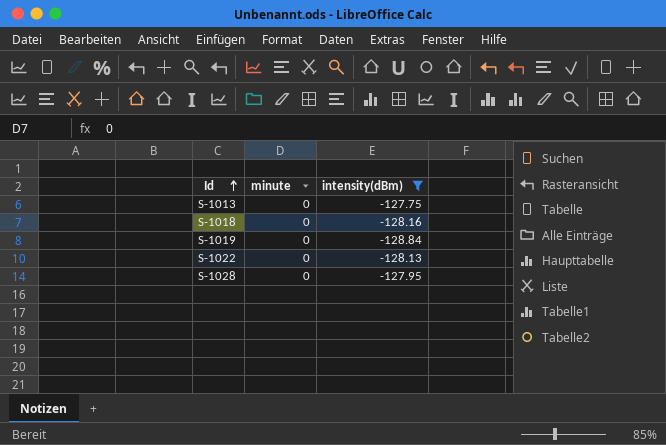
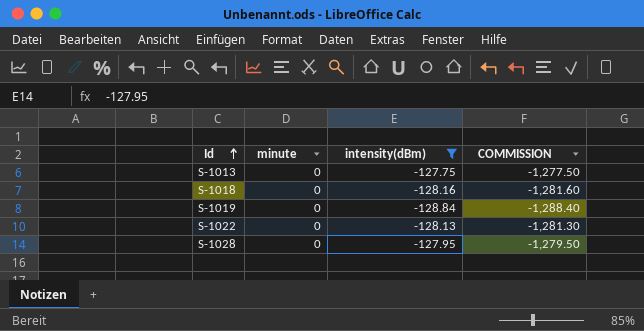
column COMMISSION | formula: none -> [intensity(dBm)] * 10

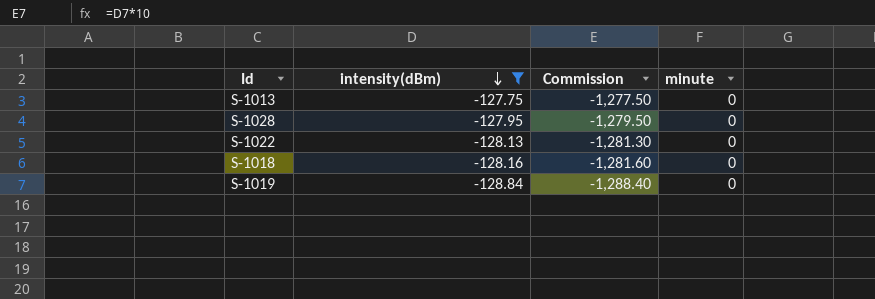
row order: Id ascending -> intensity(dBm) descending
column name: COMMISSION -> Commission
column minute | position: 2 -> 4

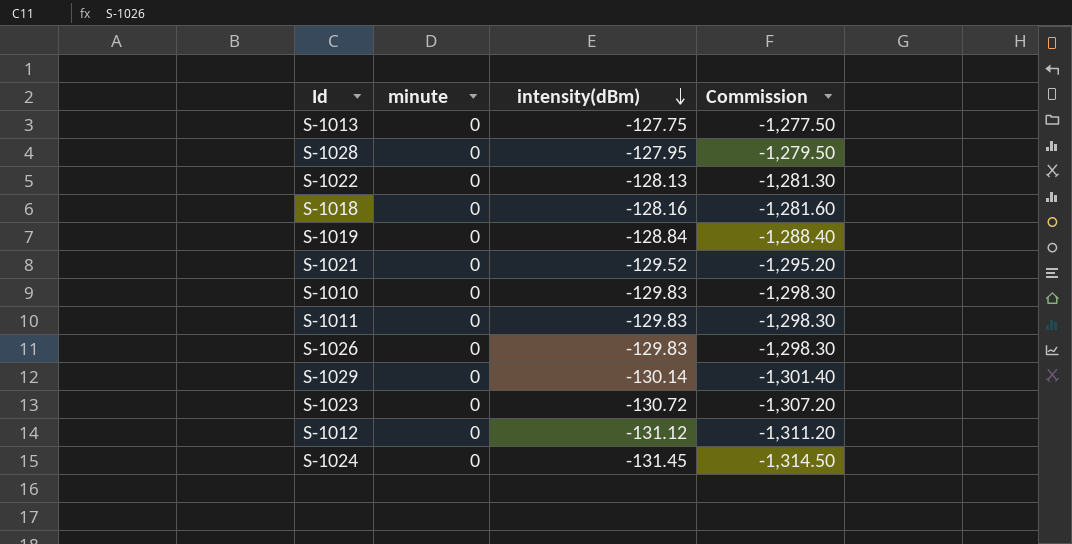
filter: intensity(dBm) >= -128.84 -> none
column minute | position: 4 -> 2

